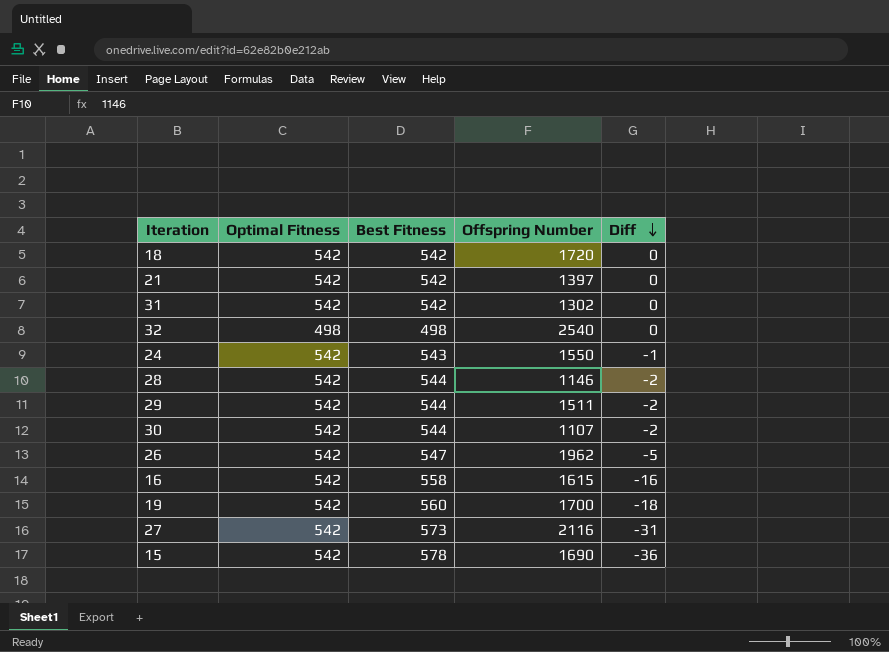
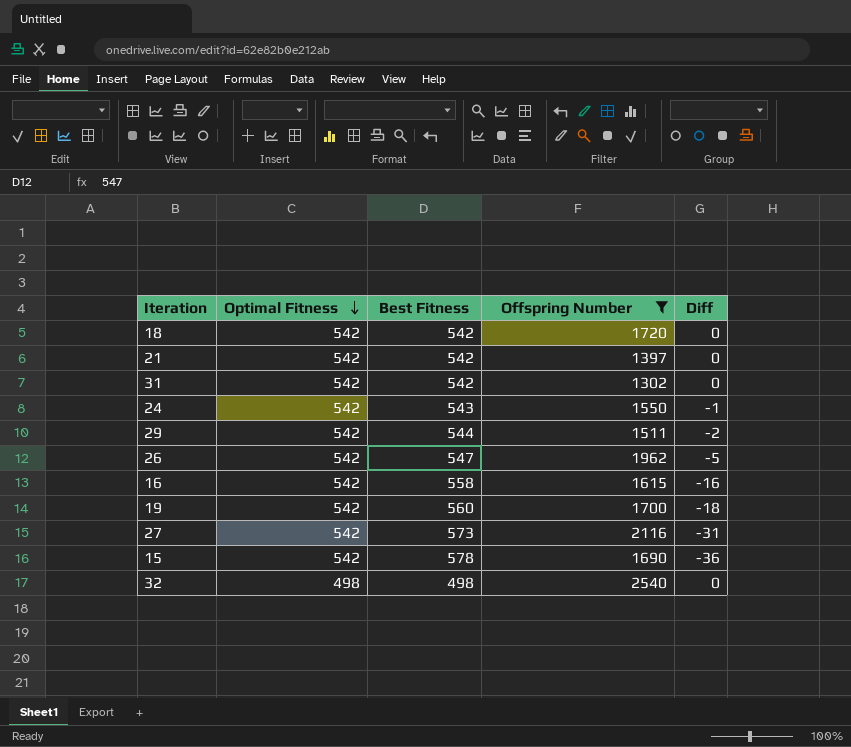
filter: none -> Offspring Number >= 1302
row order: Diff descending -> Optimal Fitness descending

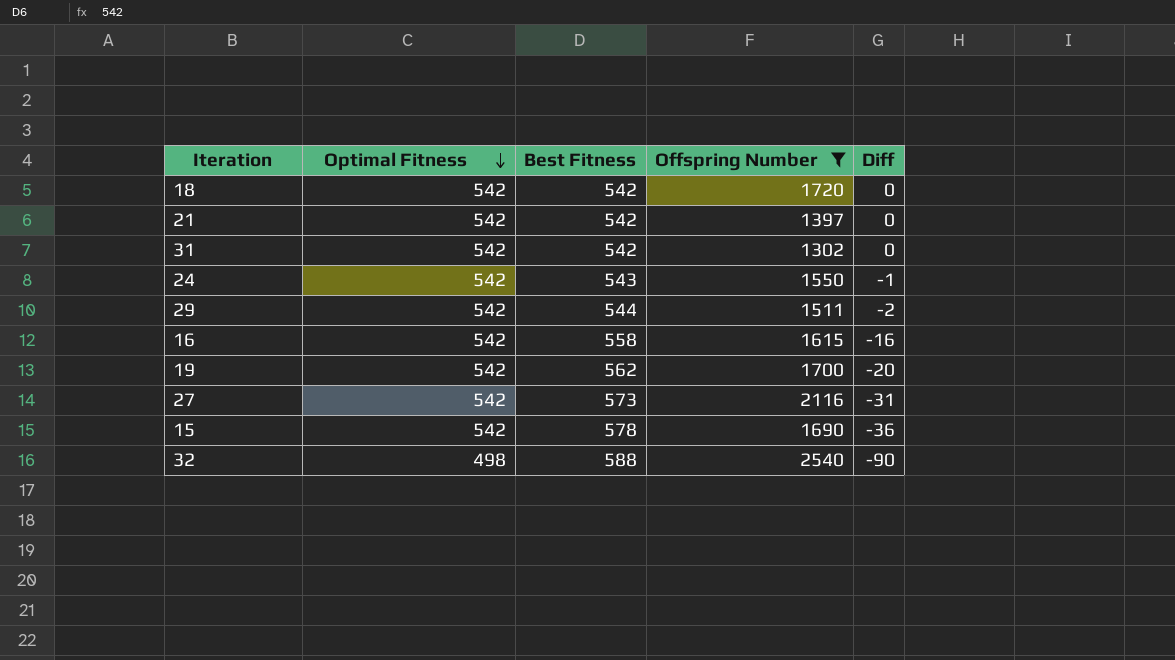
row 26: 542 | 547 | 1962 | -5 -> none
19 | Best Fitness: 560 -> 562
19 | Diff: -18 -> -20
32 | Best Fitness: 498 -> 588
32 | Diff: 0 -> -90

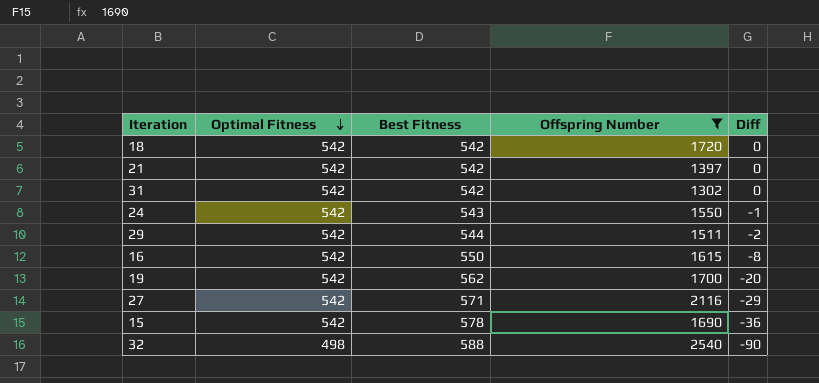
16 | Best Fitness: 558 -> 550
16 | Diff: -16 -> -8
27 | Best Fitness: 573 -> 571
27 | Diff: -31 -> -29

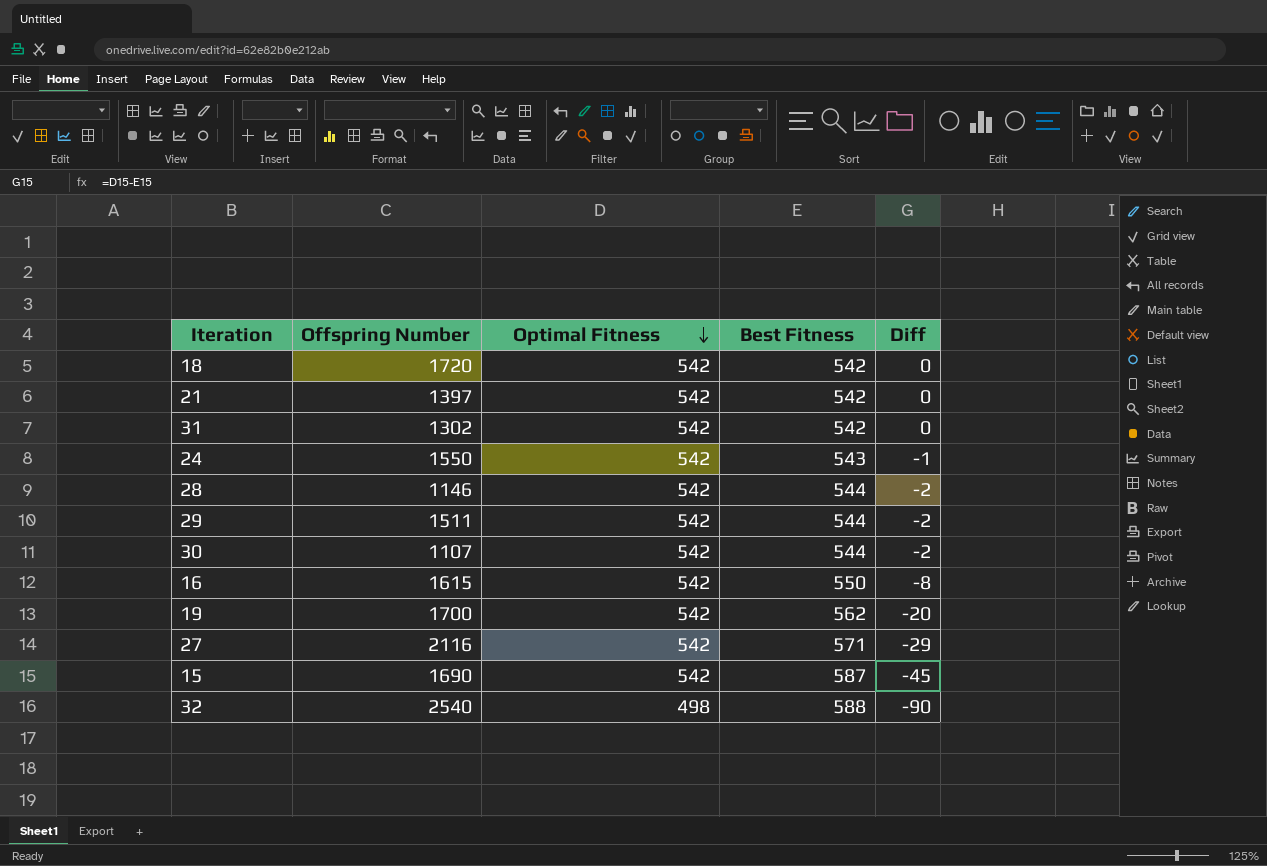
filter: Offspring Number >= 1302 -> none
column Offspring Number | position: 4 -> 2
15 | Best Fitness: 578 -> 587
15 | Diff: -36 -> -45

